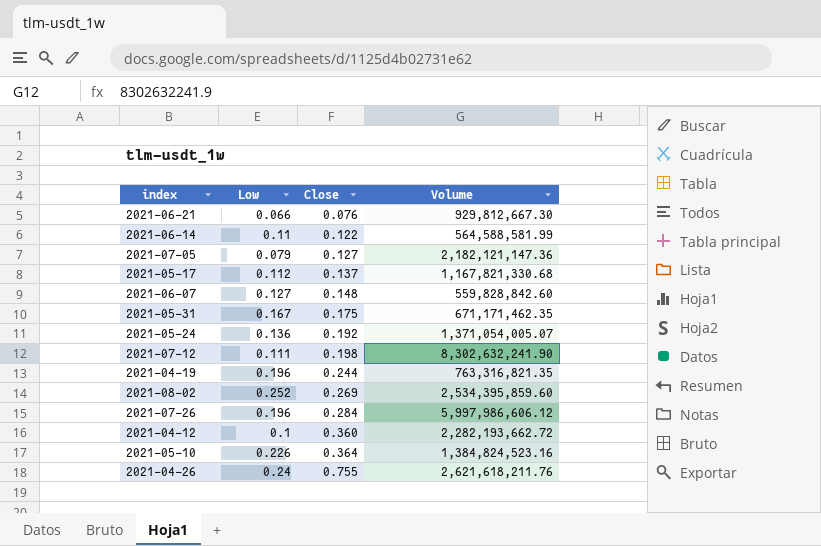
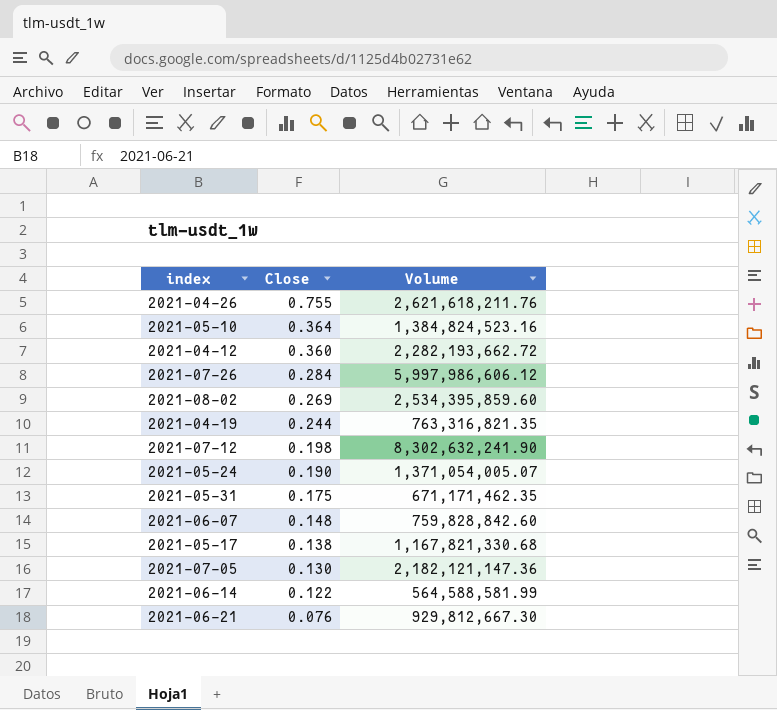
row order: Close ascending -> Close descending
column Low | position: 2 -> none
2021-05-24 | Close: 0.192 -> 0.190
2021-06-07 | Volume: 559,828,842.60 -> 759,828,842.60
2021-05-17 | Close: 0.137 -> 0.138
2021-07-05 | Close: 0.127 -> 0.130

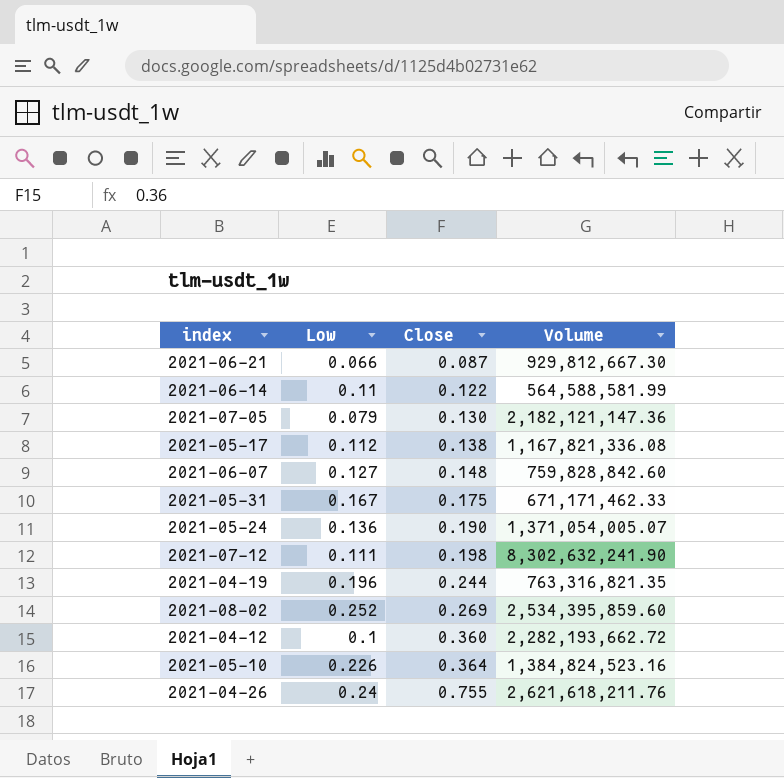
row order: Close descending -> Close ascending
column Low | position: none -> 2
row 2021-07-26: 0.284 | 5,997,986,606.12 -> none
2021-06-21 | Close: 0.076 -> 0.087
2021-05-17 | Volume: 1,167,821,330.68 -> 1,167,821,336.08
2021-05-31 | Volume: 671,171,462.35 -> 671,171,462.33

